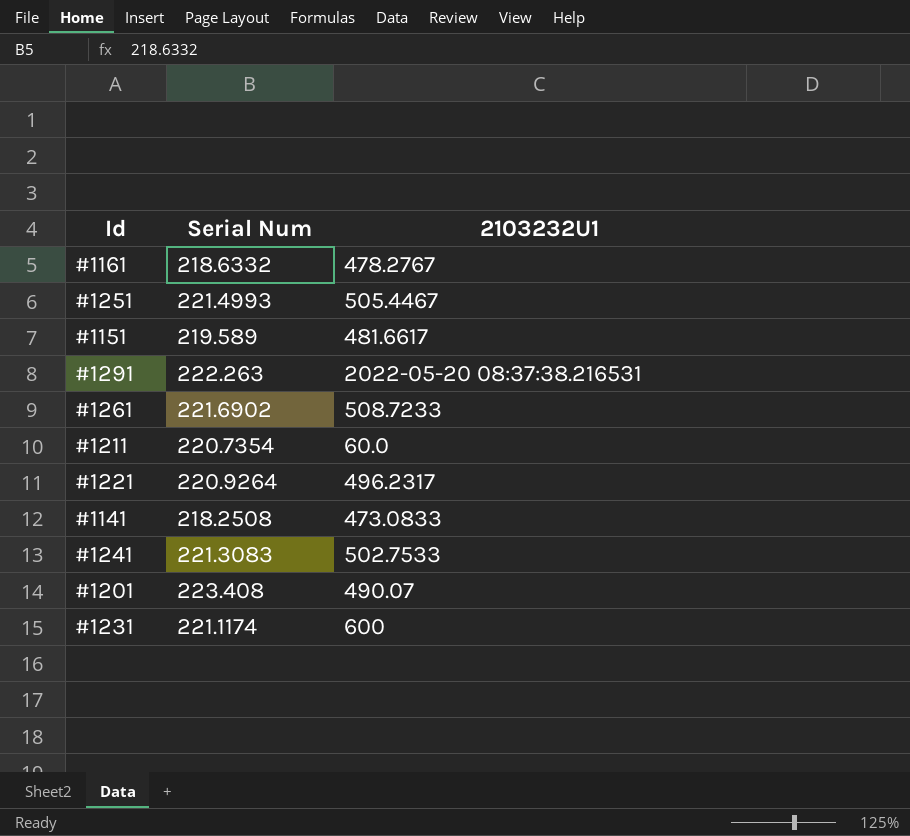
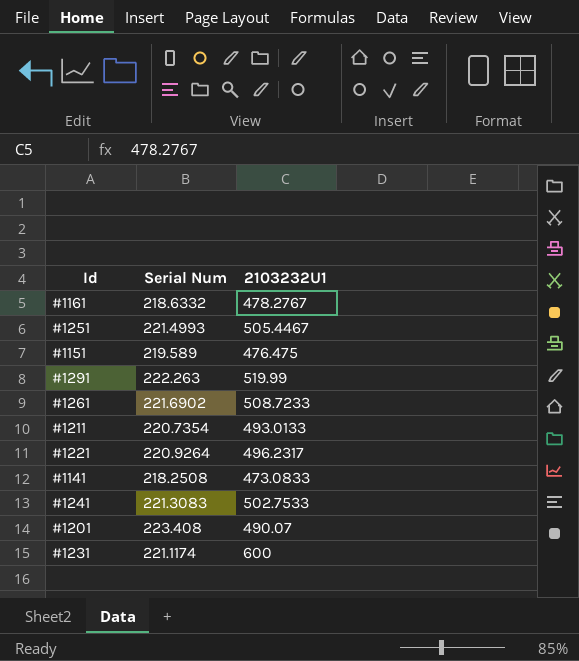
#1151 | 2103232U1: 481.6617 -> 476.475
#1291 | 2103232U1: 2022-05-20 08:37:38.216531 -> 519.99
#1211 | 2103232U1: 60.0 -> 493.0133

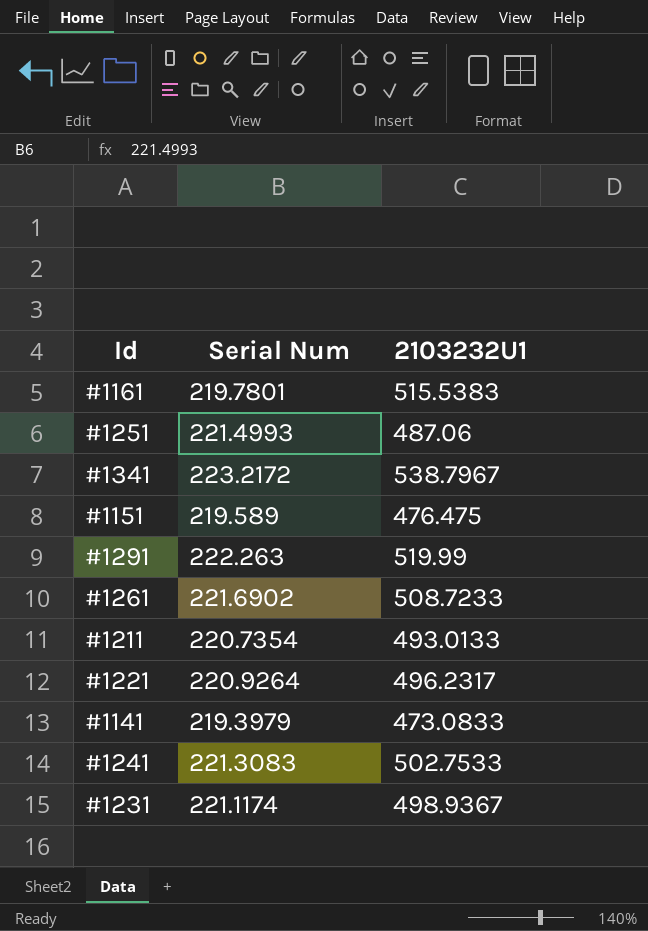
row #1201: 223.408 | 490.07 -> none
#1161 | Serial Num: 218.6332 -> 219.7801
#1161 | 2103232U1: 478.2767 -> 515.5383
#1251 | 2103232U1: 505.4467 -> 487.06
row #1341: none -> 223.2172 | 538.7967
#1141 | Serial Num: 218.2508 -> 219.3979
#1231 | 2103232U1: 600 -> 498.9367

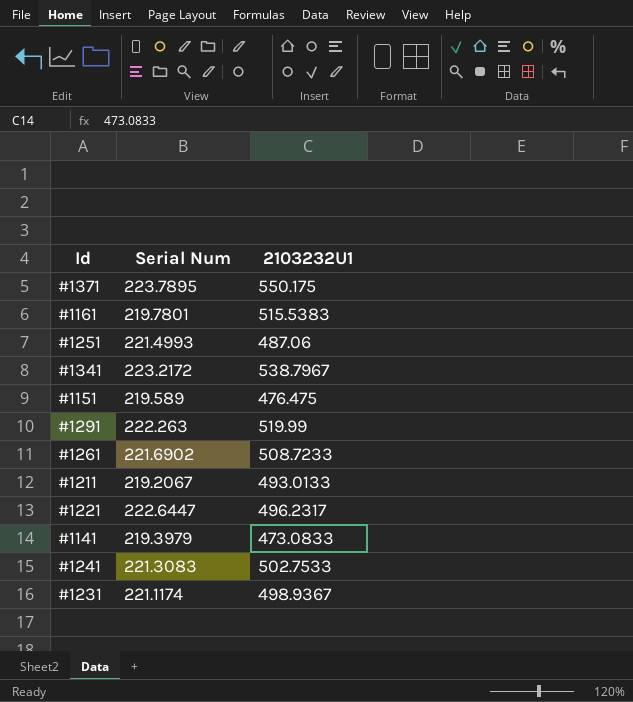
row #1371: none -> 223.7895 | 550.175
#1211 | Serial Num: 220.7354 -> 219.2067
#1221 | Serial Num: 220.9264 -> 222.6447

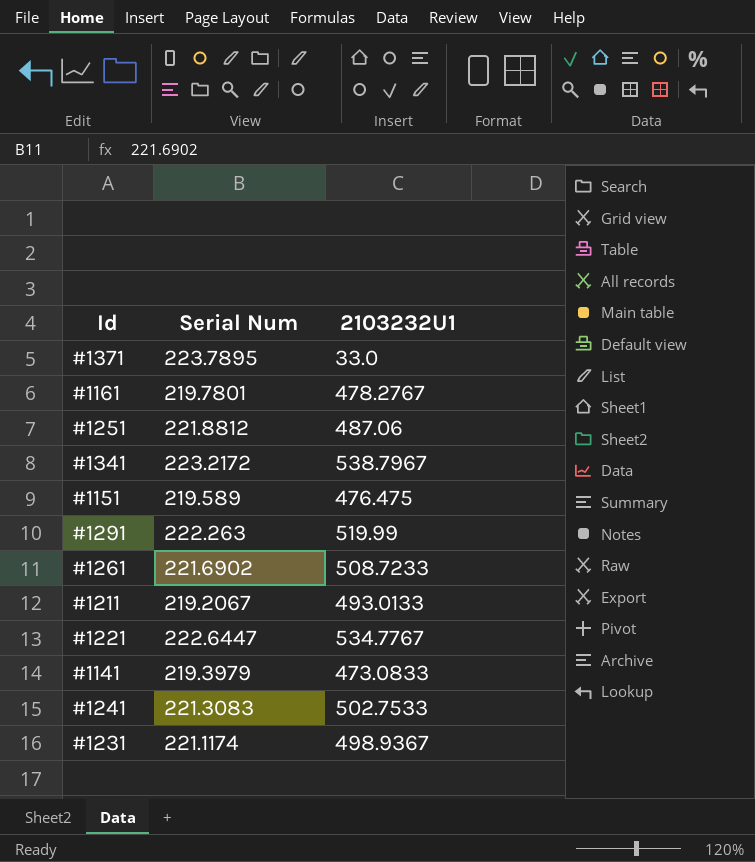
#1371 | 2103232U1: 550.175 -> 33.0
#1161 | 2103232U1: 515.5383 -> 478.2767
#1251 | Serial Num: 221.4993 -> 221.8812
#1221 | 2103232U1: 496.2317 -> 534.7767

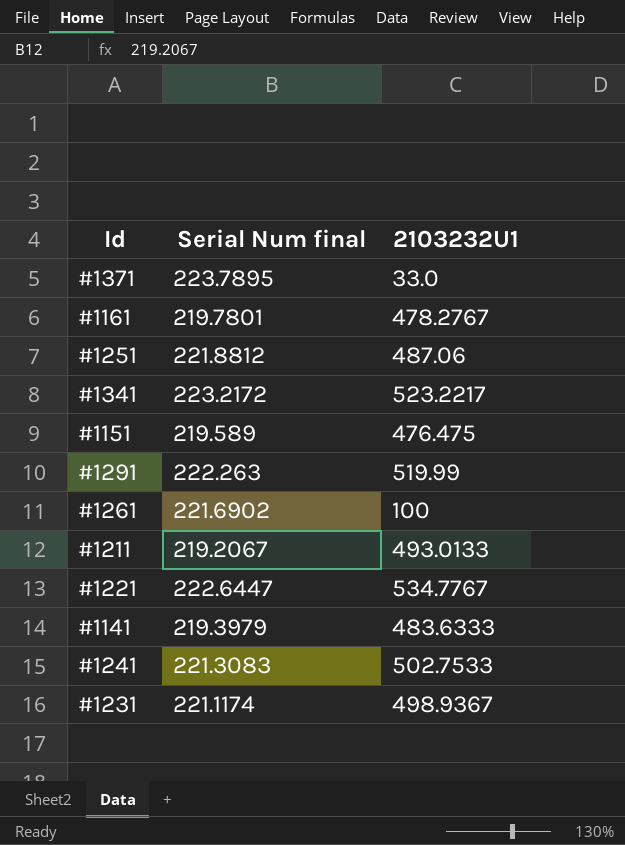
column name: Serial Num -> Serial Num final
#1341 | 2103232U1: 538.7967 -> 523.2217
#1261 | 2103232U1: 508.7233 -> 100
#1141 | 2103232U1: 473.0833 -> 483.6333

